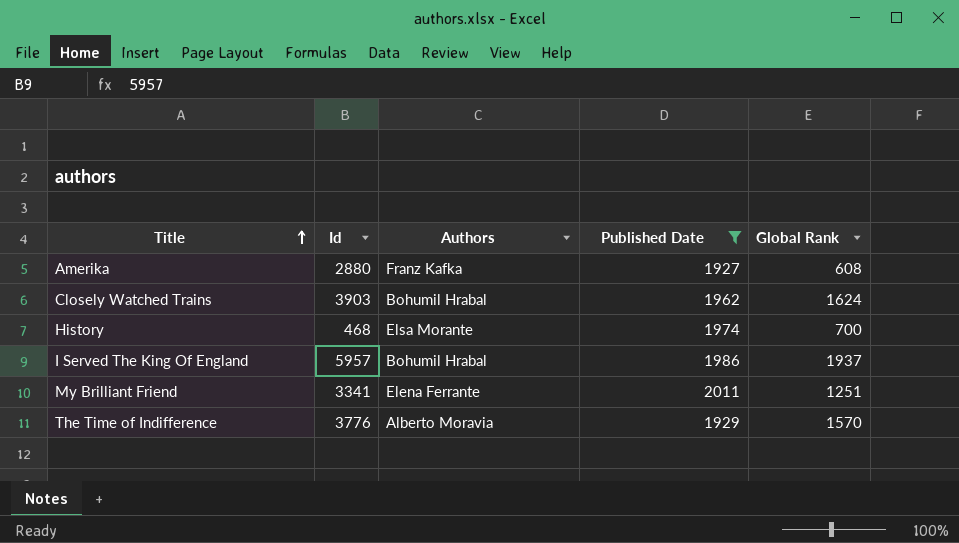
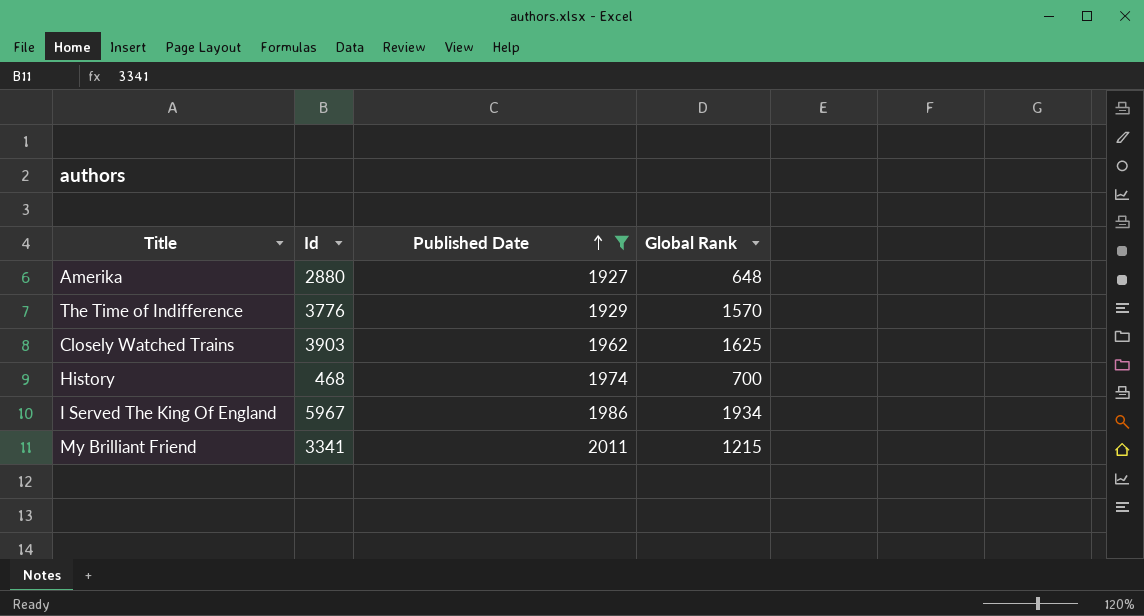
row order: Title ascending -> Published Date ascending
column Authors | position: 3 -> none
Amerika | Global Rank: 608 -> 648
Closely Watched Trains | Global Rank: 1624 -> 1625
I Served The King Of England | Id: 5957 -> 5967
I Served The King Of England | Global Rank: 1937 -> 1934
My Brilliant Friend | Global Rank: 1251 -> 1215

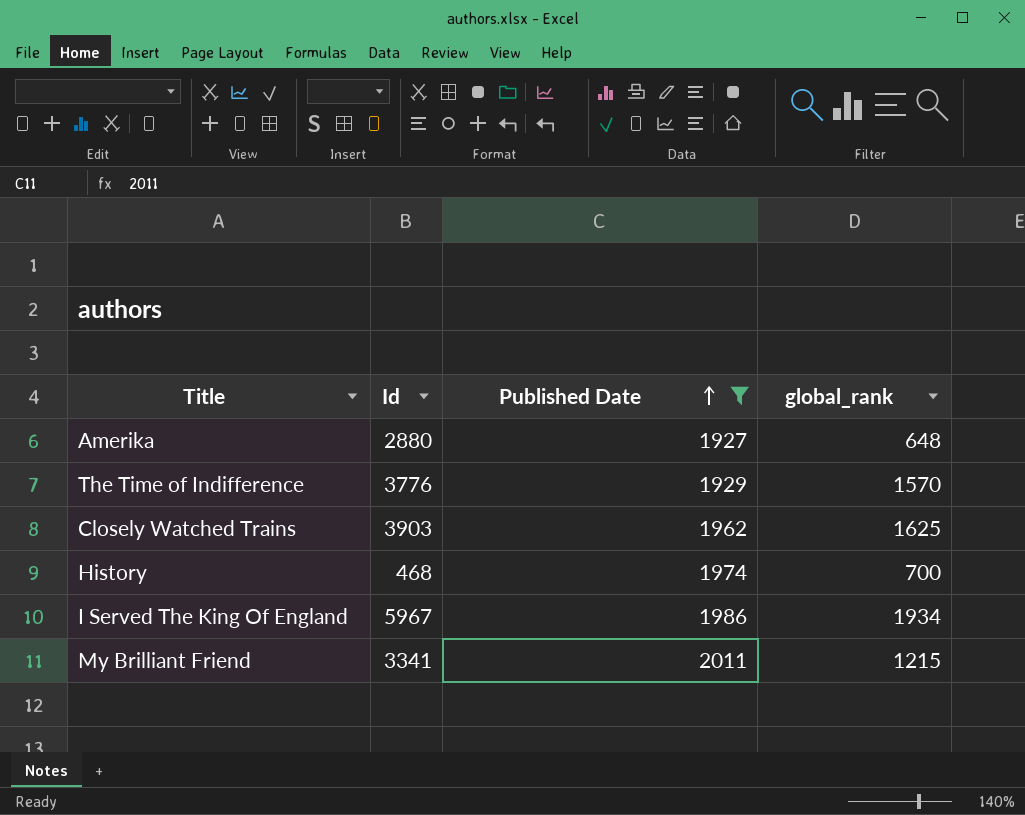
column name: Global Rank -> global_rank

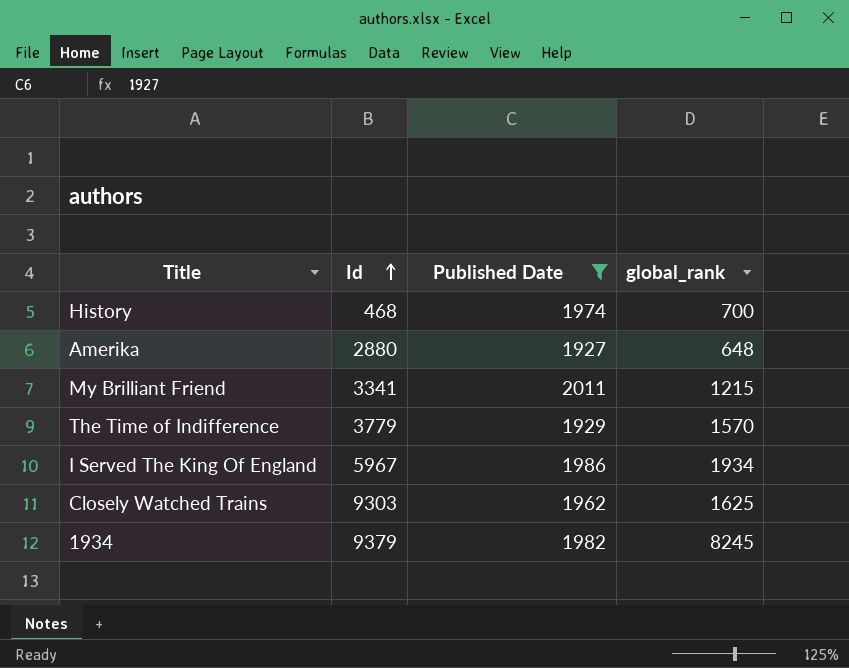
row order: Published Date ascending -> Id ascending
The Time of Indifference | Id: 3776 -> 3779
Closely Watched Trains | Id: 3903 -> 9303
row 1934: none -> 9379 | 1982 | 8245

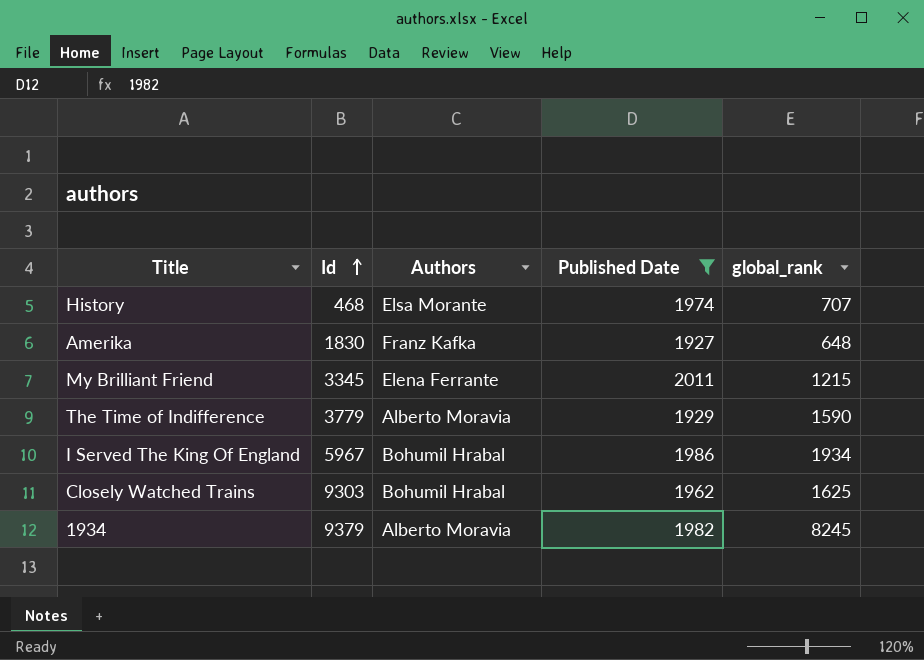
column Authors | position: none -> 3
History | global_rank: 700 -> 707
Amerika | Id: 2880 -> 1830
My Brilliant Friend | Id: 3341 -> 3345
The Time of Indifference | global_rank: 1570 -> 1590

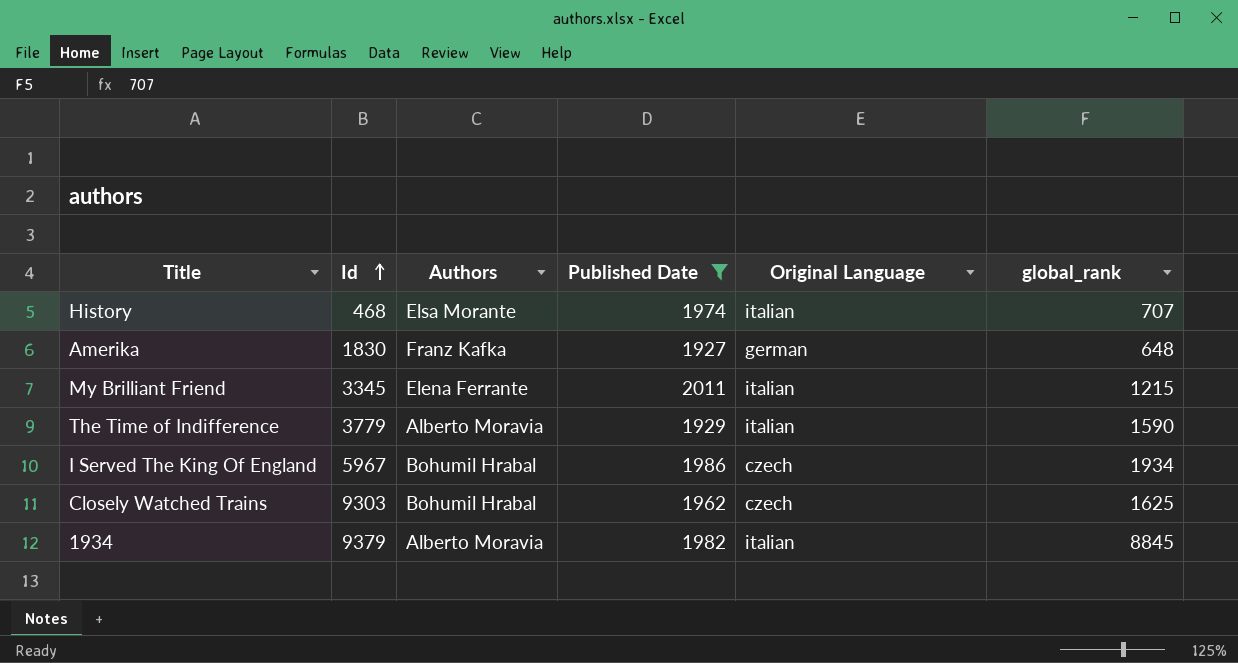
column Original Language | position: none -> 5
1934 | global_rank: 8245 -> 8845

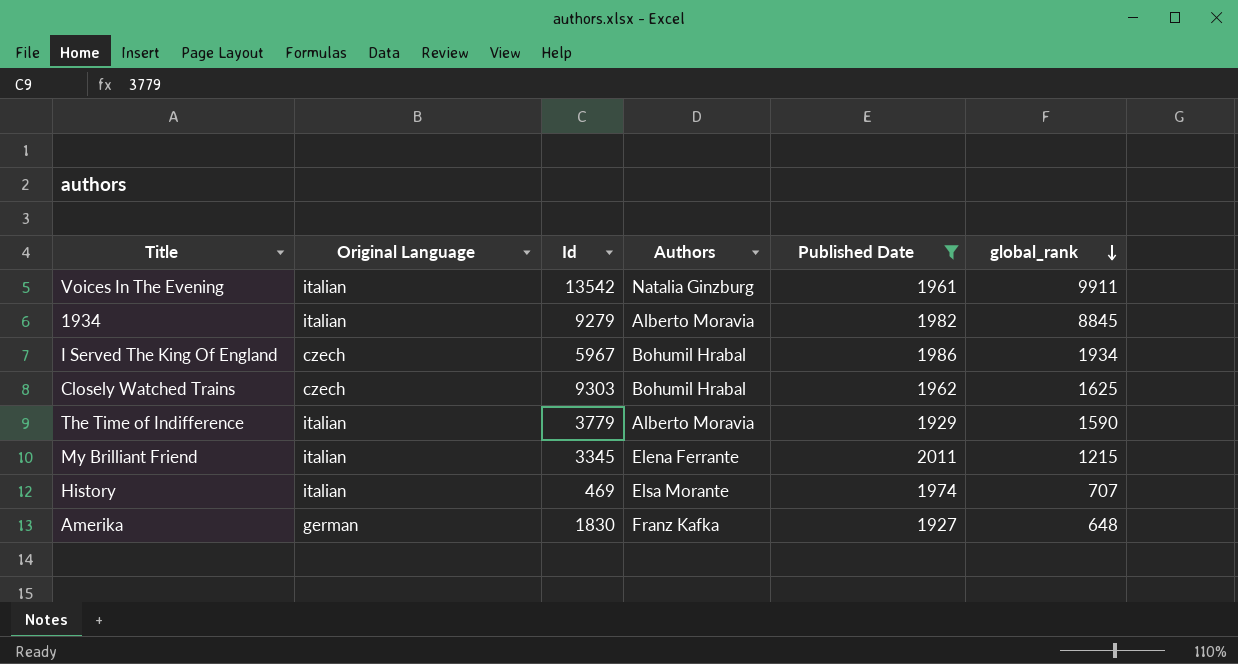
row order: Id ascending -> global_rank descending
column Original Language | position: 5 -> 2
row Voices In The Evening: none -> italian | 13542 | Natalia Ginzburg | 1961 | 9911
1934 | Id: 9379 -> 9279
History | Id: 468 -> 469

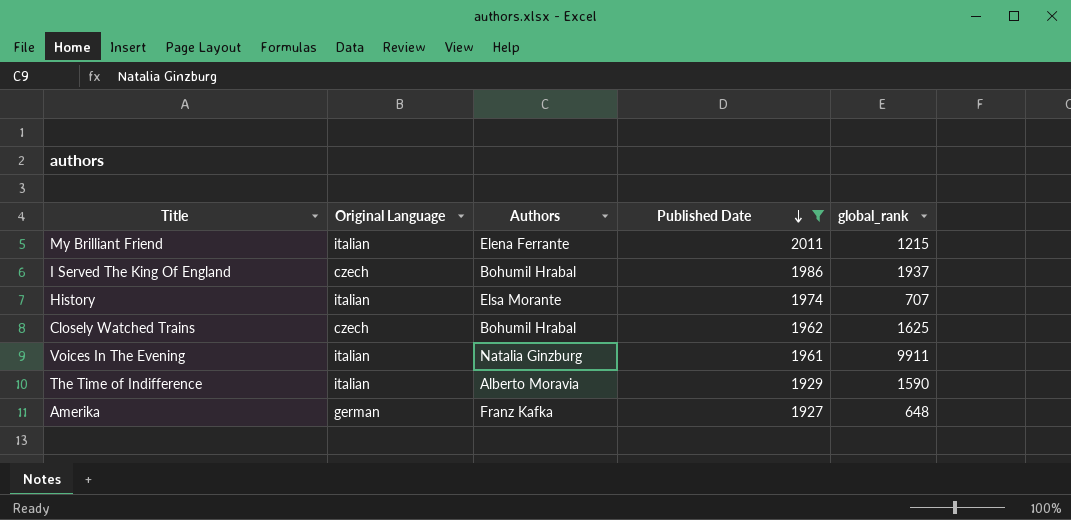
row order: global_rank descending -> Published Date descending
column Id | position: 3 -> none
row 1934: italian | 9279 | Alberto Moravia | 1982 | 8845 -> none
I Served The King Of England | global_rank: 1934 -> 1937

